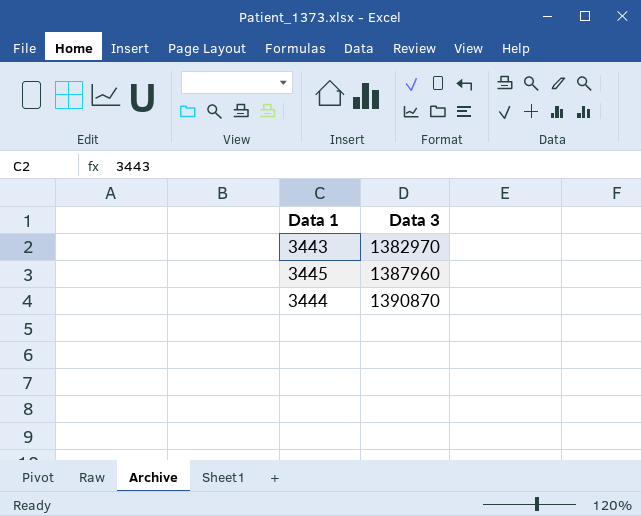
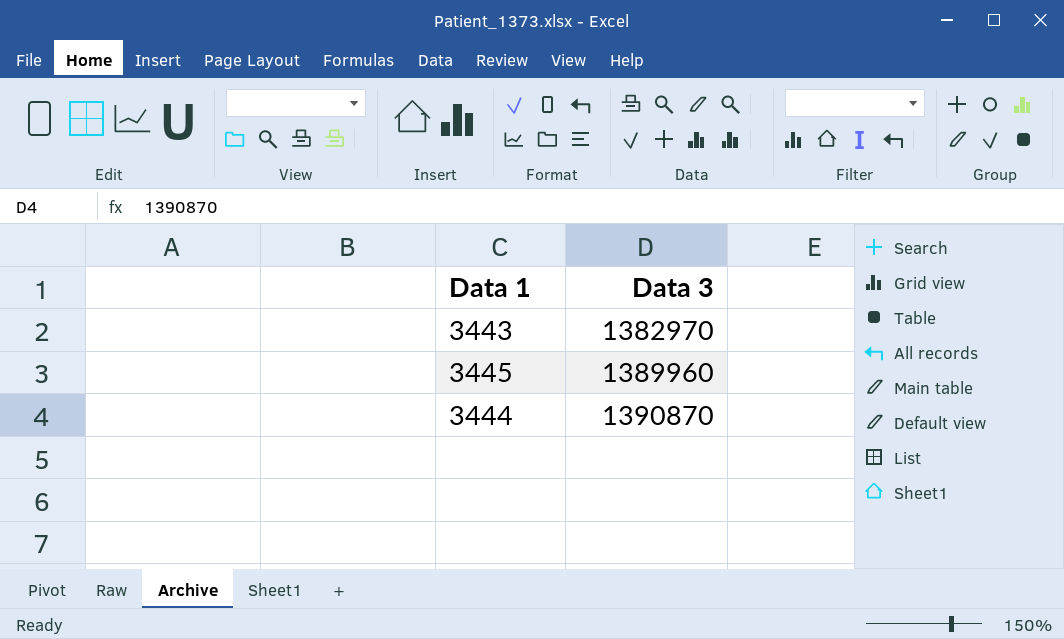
3445 | Data 3: 1387960 -> 1389960

